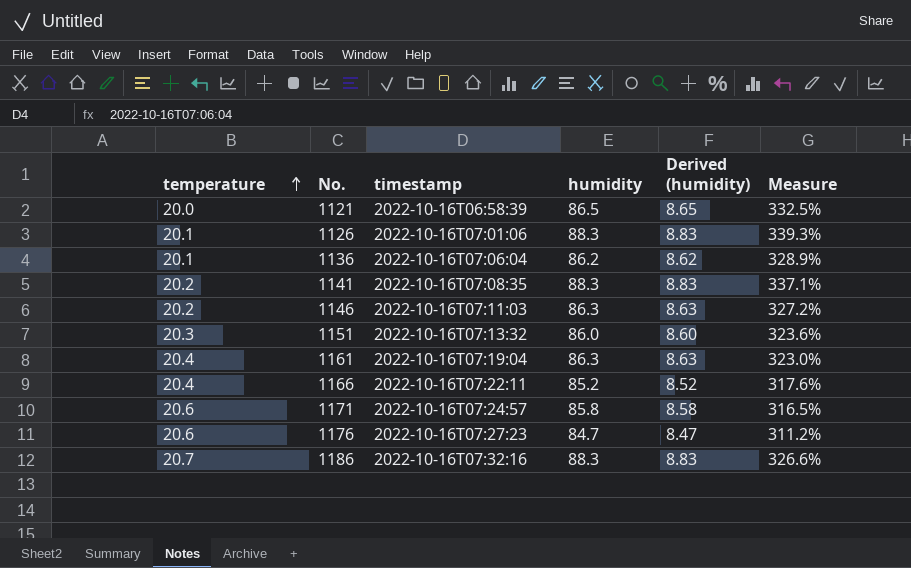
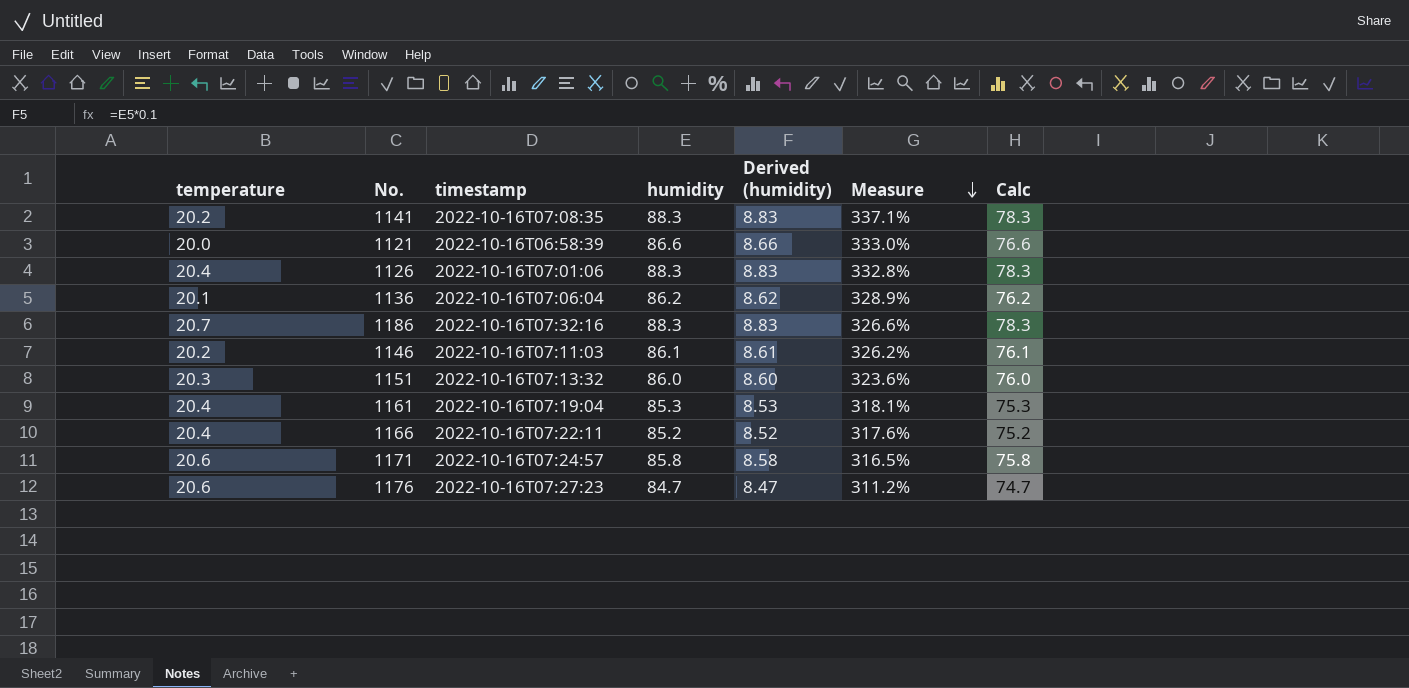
row order: temperature ascending -> Measure descending
column Calc | formula: none -> [humidity] - 10
1121 | humidity: 86.5 -> 86.6
1121 | Derived (humidity): 8.65 -> 8.66
1121 | Measure: 332.5% -> 333.0%
1126 | temperature: 20.1 -> 20.4
1126 | Measure: 339.3% -> 332.8%
1146 | humidity: 86.3 -> 86.1
1146 | Derived (humidity): 8.63 -> 8.61
1146 | Measure: 327.2% -> 326.2%
1161 | humidity: 86.3 -> 85.3
1161 | Derived (humidity): 8.63 -> 8.53
1161 | Measure: 323.0% -> 318.1%

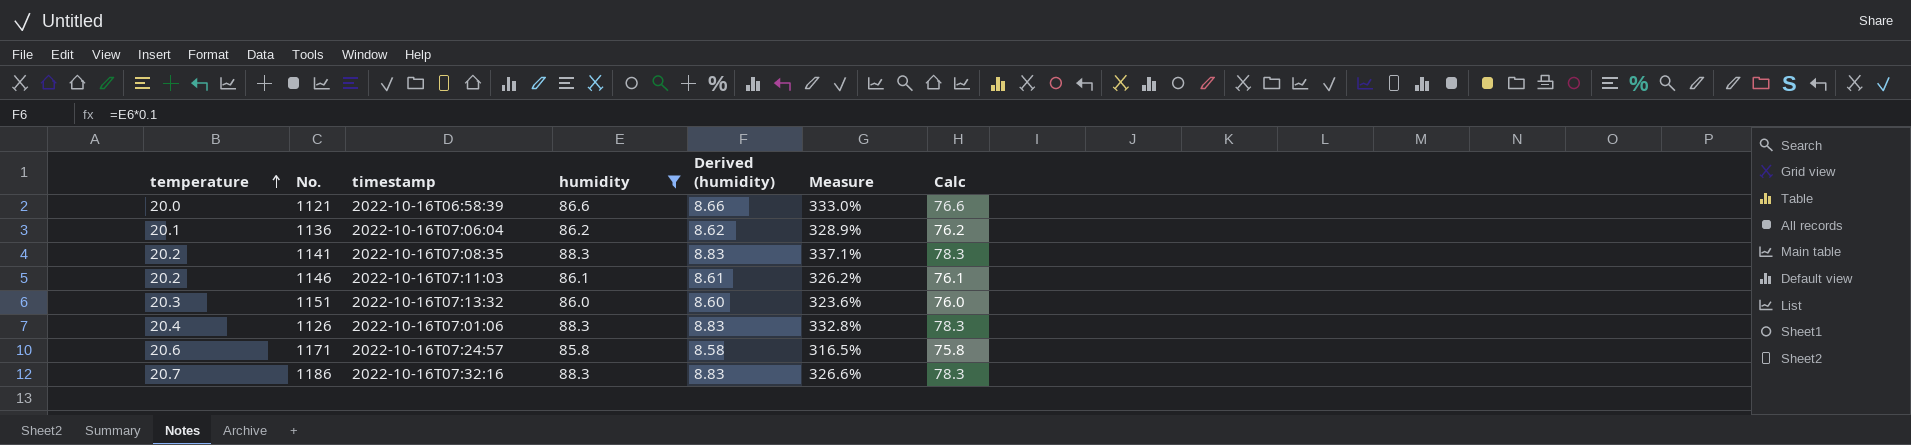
filter: none -> humidity >= 85.8
row order: Measure descending -> temperature ascending

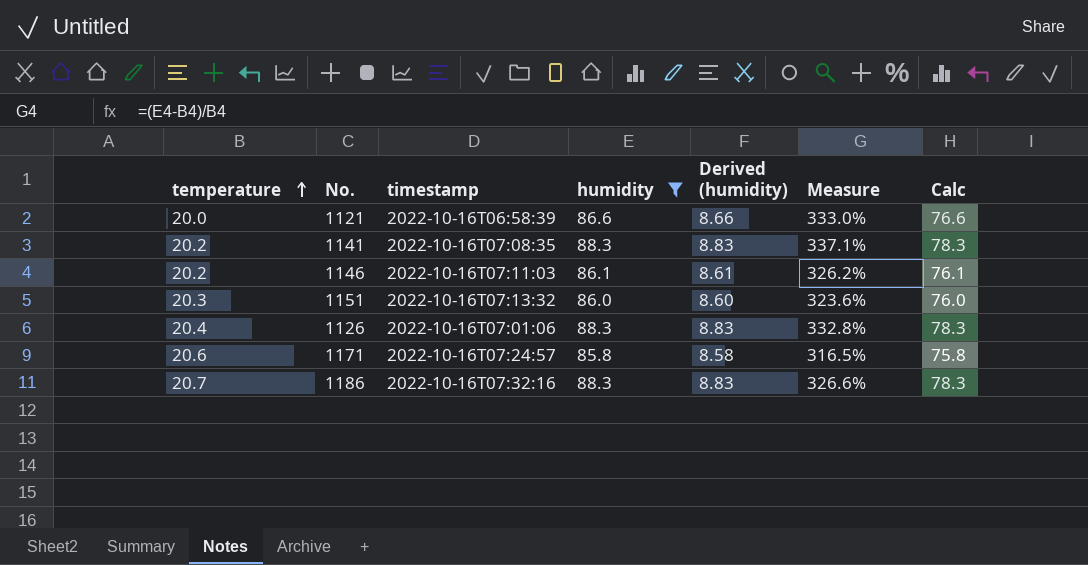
row 1136: 20.1 | 2022-10-16T07:06:04 | 86.2 | 8.62 | 328.9% | 76.2 -> none

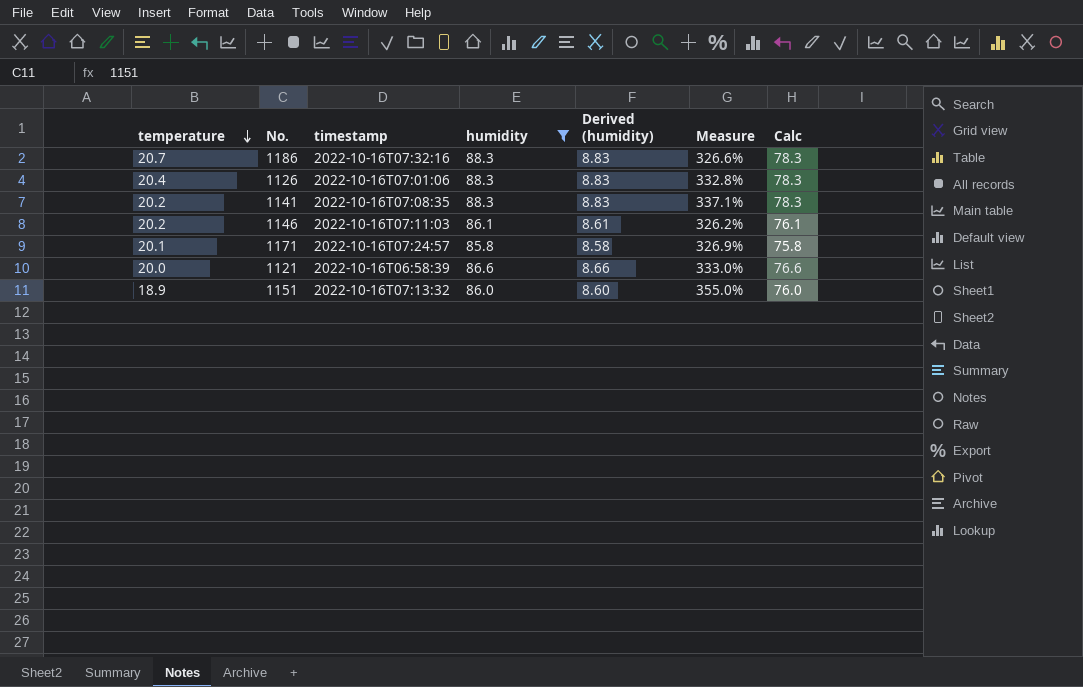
row order: temperature ascending -> temperature descending
1171 | temperature: 20.6 -> 20.1
1171 | Measure: 316.5% -> 326.9%
1151 | temperature: 20.3 -> 18.9
1151 | Measure: 323.6% -> 355.0%

